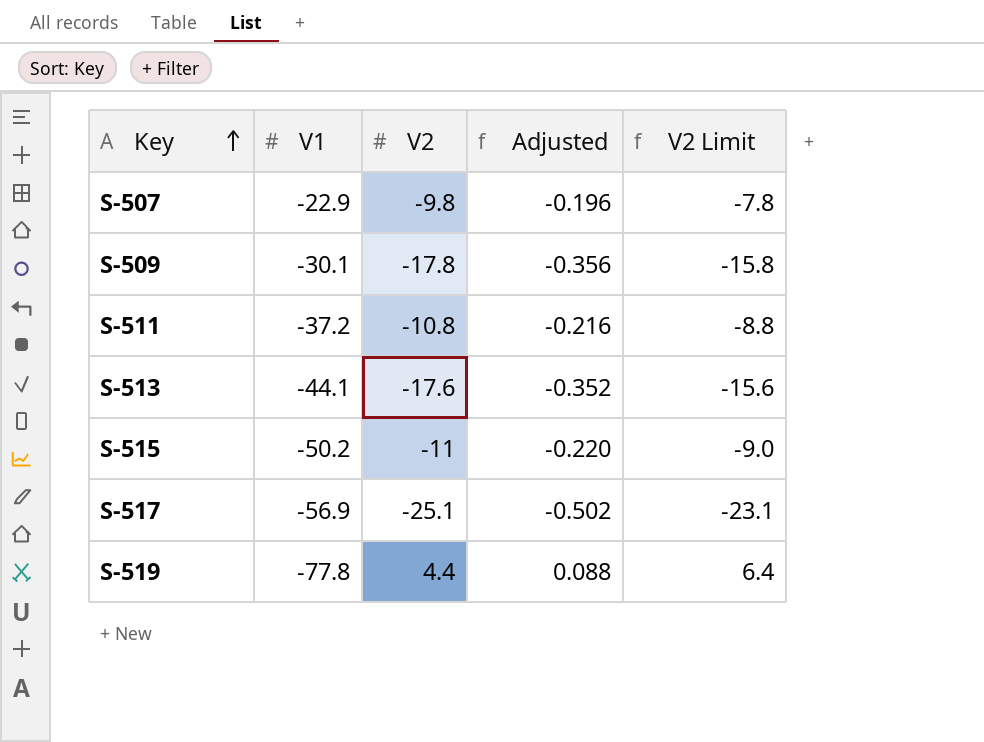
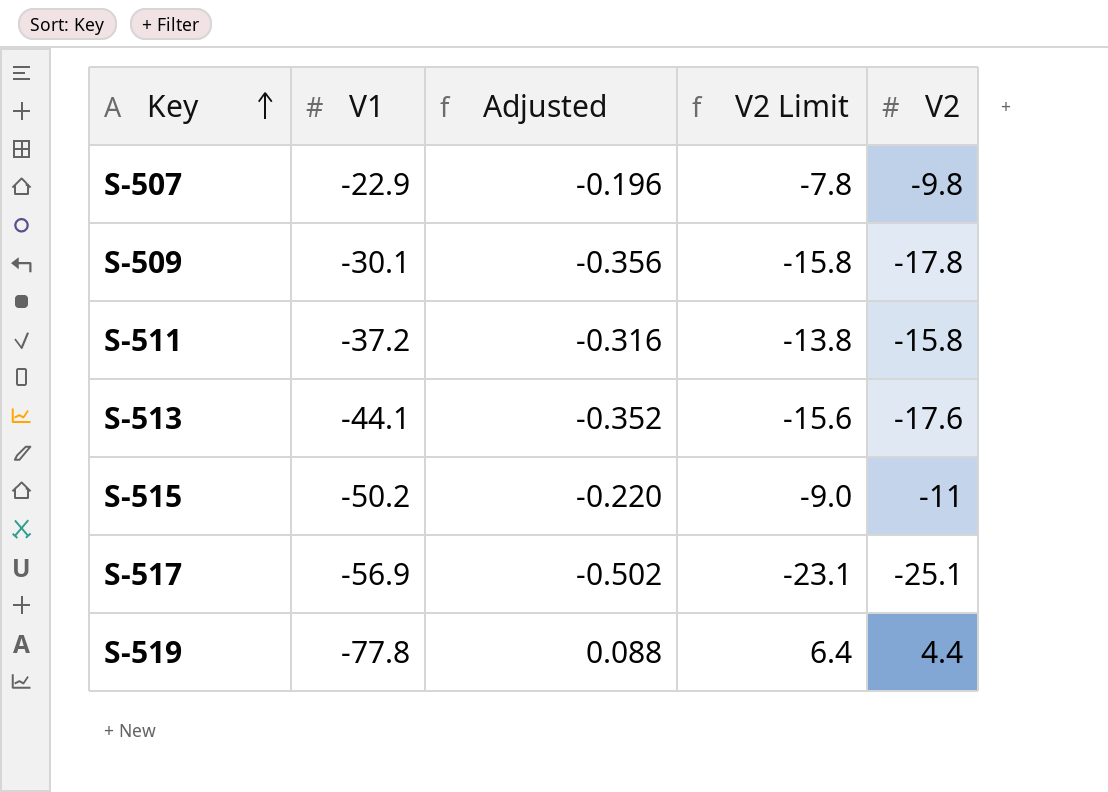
column V2 | position: 3 -> 5
S-511 | Adjusted: -0.216 -> -0.316
S-511 | V2 Limit: -8.8 -> -13.8
S-511 | V2: -10.8 -> -15.8

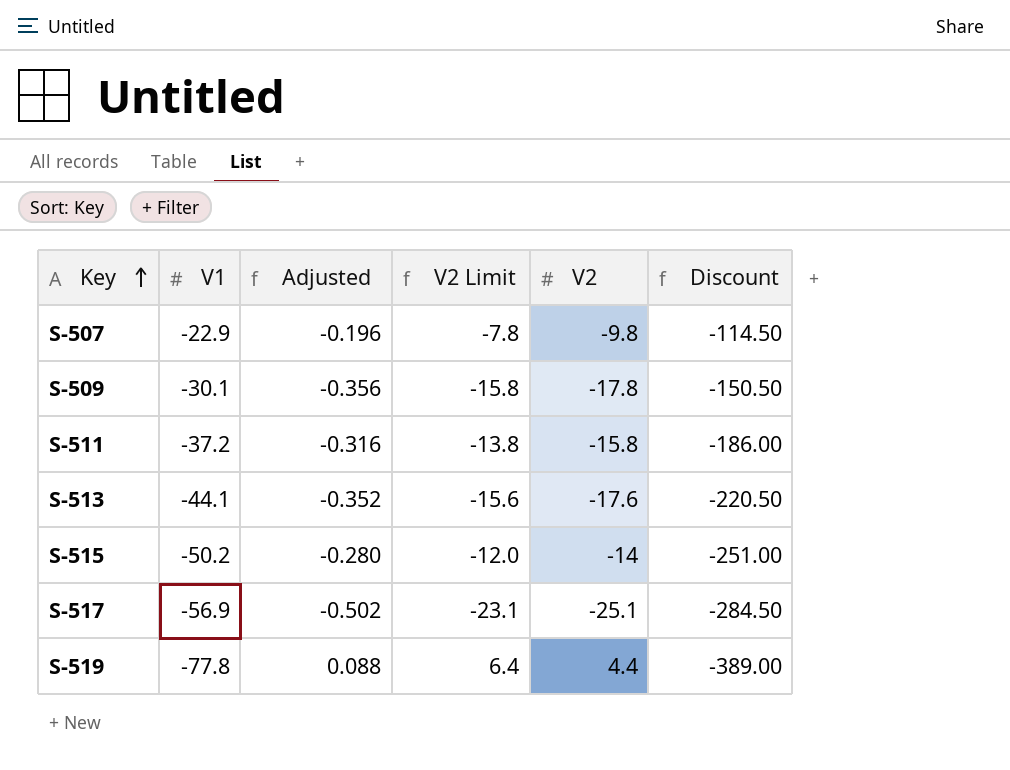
column Discount | formula: none -> [V1] * 5
S-515 | Adjusted: -0.220 -> -0.280
S-515 | V2 Limit: -9.0 -> -12.0
S-515 | V2: -11 -> -14

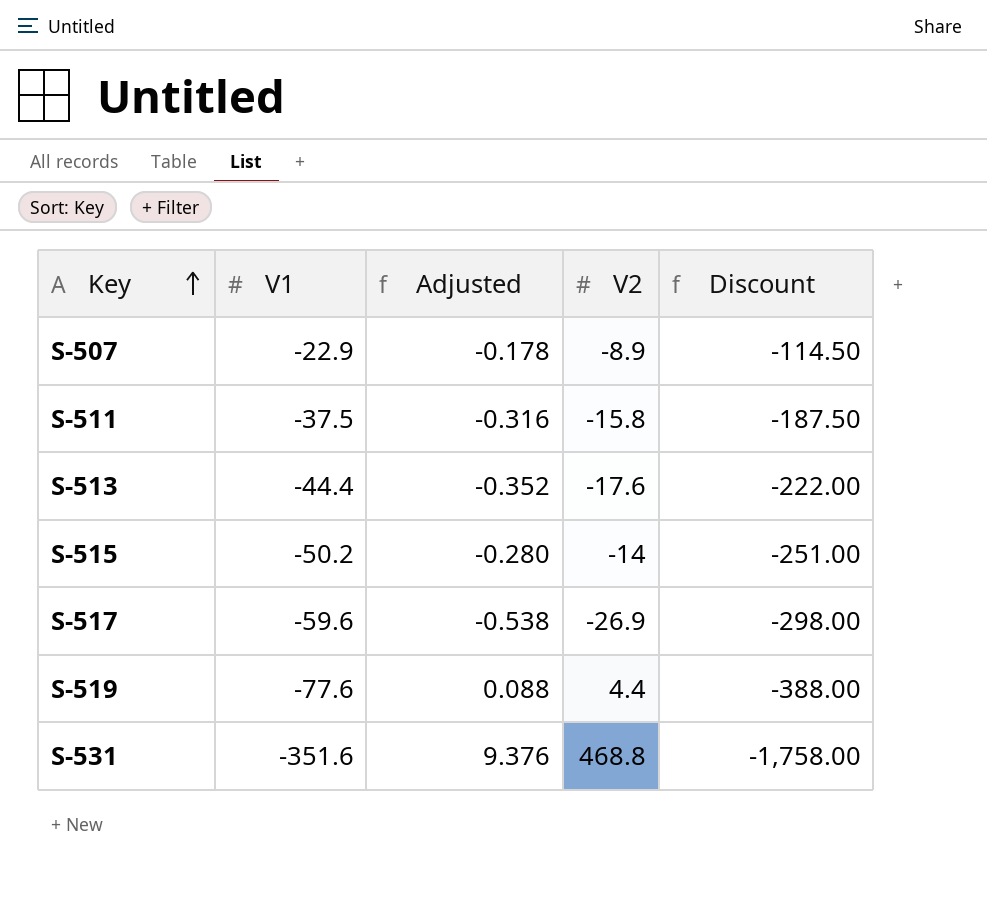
column V2 Limit | formula: [V2] + 2 -> none
row S-509: -30.1 | -0.356 | -15.8 | -17.8 | -150.50 -> none
S-507 | Adjusted: -0.196 -> -0.178
S-507 | V2: -9.8 -> -8.9
S-511 | V1: -37.2 -> -37.5
S-511 | Discount: -186.00 -> -187.50
S-513 | V1: -44.1 -> -44.4
S-513 | Discount: -220.50 -> -222.00
S-517 | V1: -56.9 -> -59.6
S-517 | Adjusted: -0.502 -> -0.538
S-517 | V2: -25.1 -> -26.9
S-517 | Discount: -284.50 -> -298.00
S-519 | V1: -77.8 -> -77.6
S-519 | Discount: -389.00 -> -388.00
row S-531: none -> -351.6 | 9.376 | 468.8 | -1,758.00

